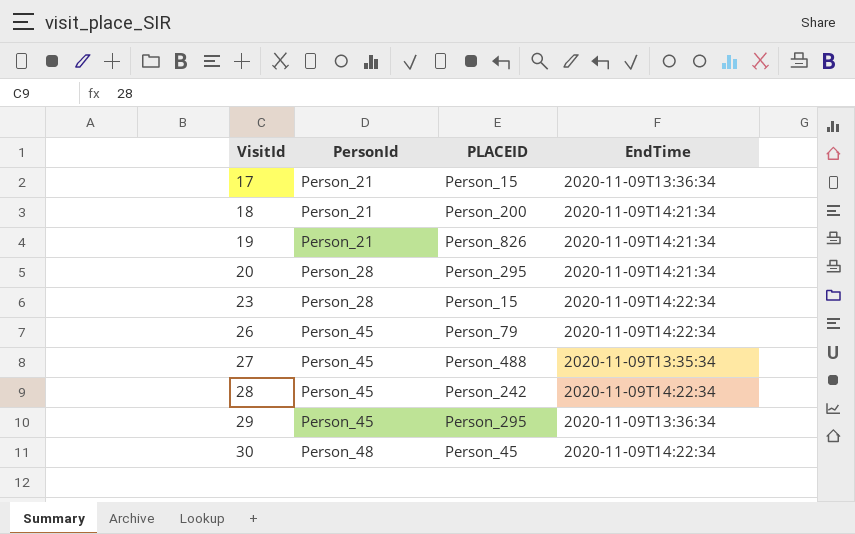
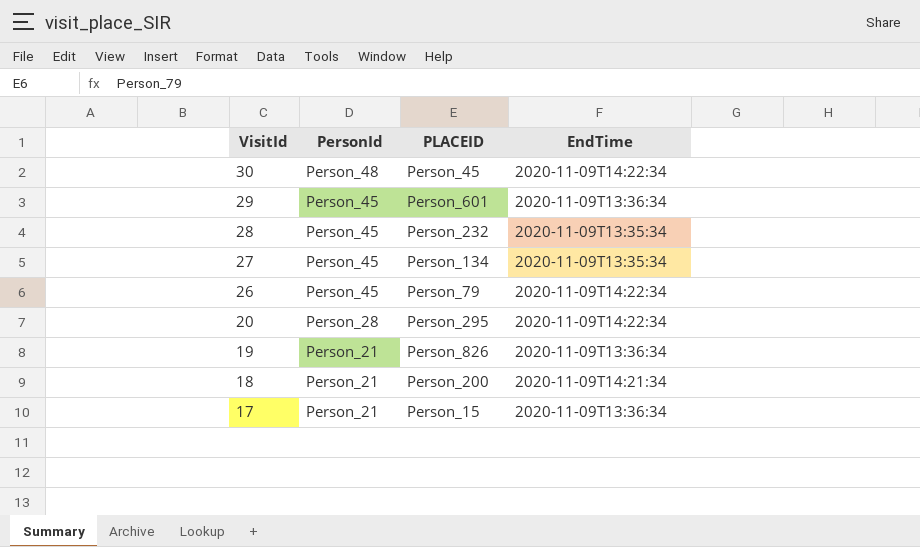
row order: VisitId ascending -> VisitId descending
row 23: Person_28 | Person_15 | 2020-11-09T14:22:34 -> none
29 | PLACEID: Person_295 -> Person_601
28 | PLACEID: Person_242 -> Person_232
28 | EndTime: 2020-11-09T14:22:34 -> 2020-11-09T13:35:34
27 | PLACEID: Person_488 -> Person_134
20 | EndTime: 2020-11-09T14:21:34 -> 2020-11-09T14:22:34
19 | EndTime: 2020-11-09T14:21:34 -> 2020-11-09T13:36:34

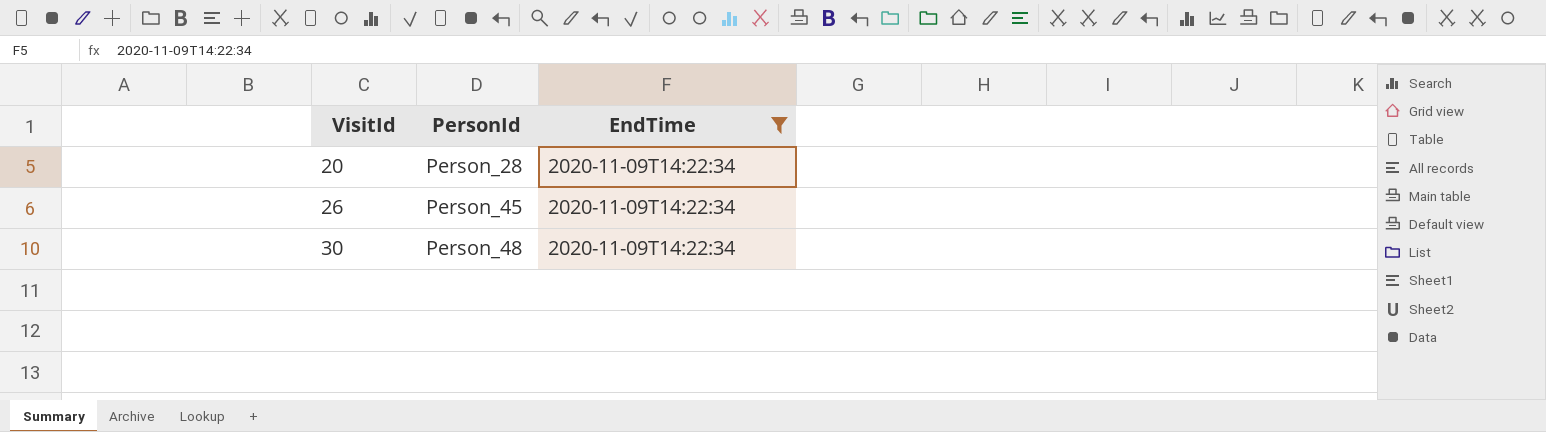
filter: none -> EndTime = 2020-11-09T14:22:34
row order: VisitId descending -> VisitId ascending
column PLACEID | position: 3 -> none

